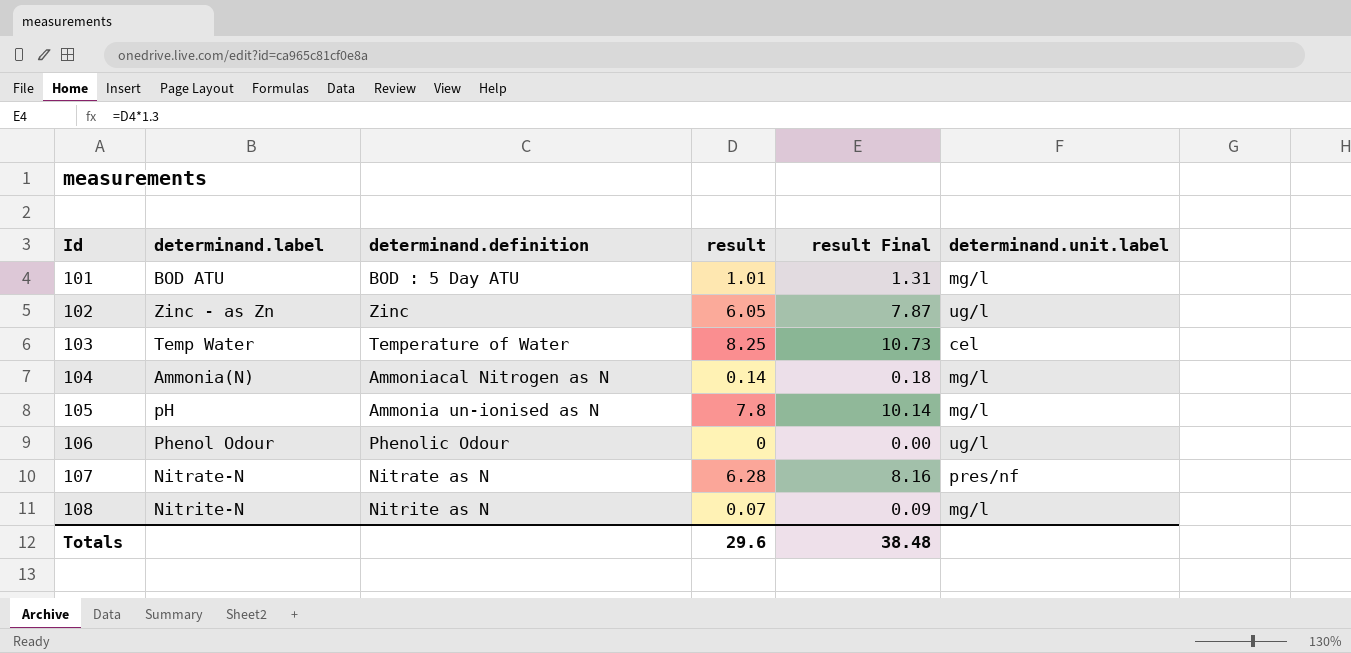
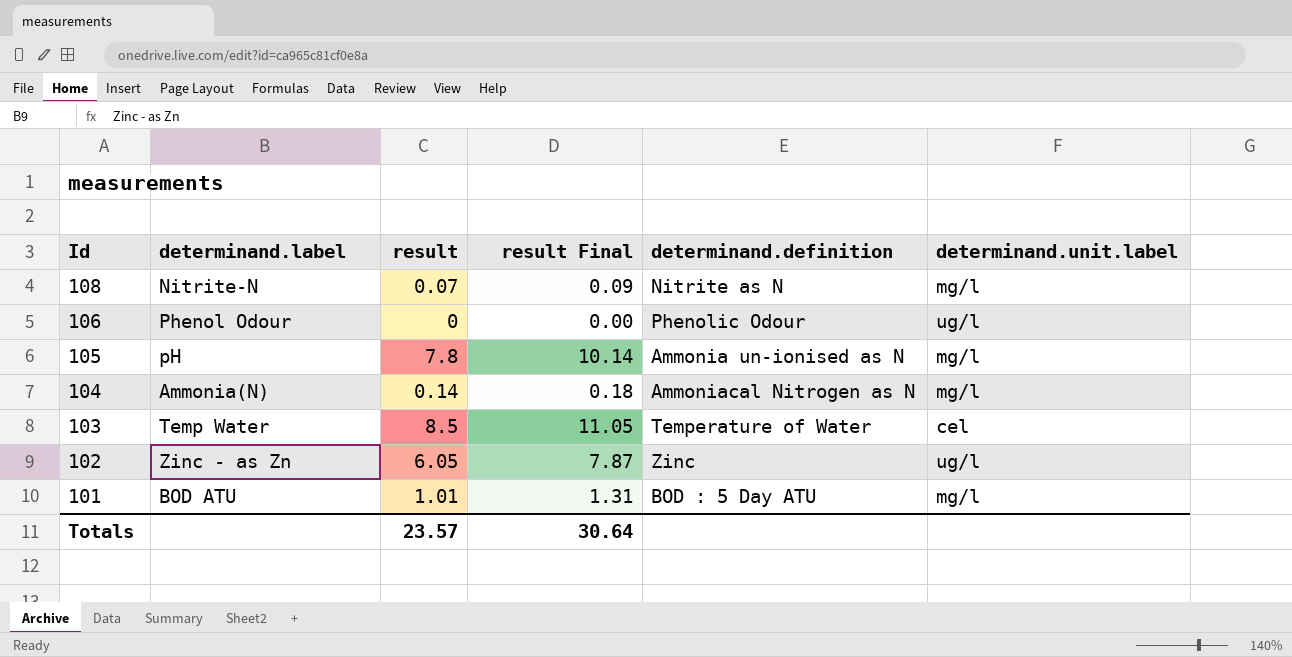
row order: Id ascending -> Id descending
column determinand.definition | position: 3 -> 5
row 107: Nitrate-N | Nitrate as N | 6.28 | 8.16 | pres/nf -> none
103 | result: 8.25 -> 8.5
103 | result Final: 10.73 -> 11.05
Totals | result: 29.6 -> 23.57
Totals | result Final: 38.48 -> 30.64

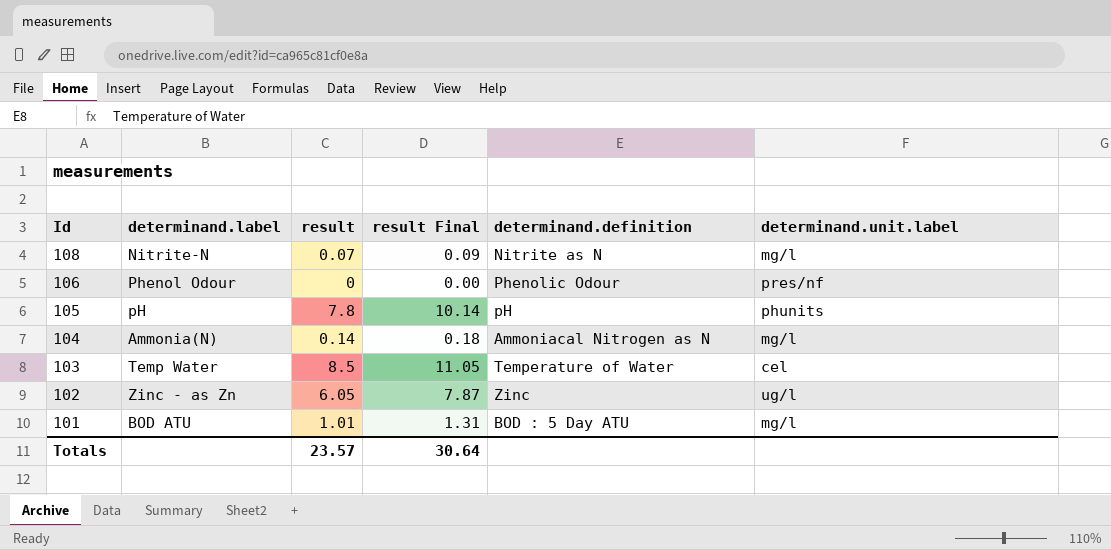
106 | determinand.unit.label: ug/l -> pres/nf
105 | determinand.definition: Ammonia un-ionised as N -> pH
105 | determinand.unit.label: mg/l -> phunits

